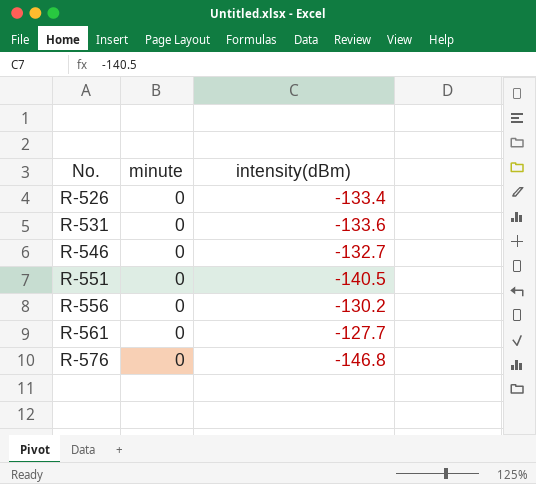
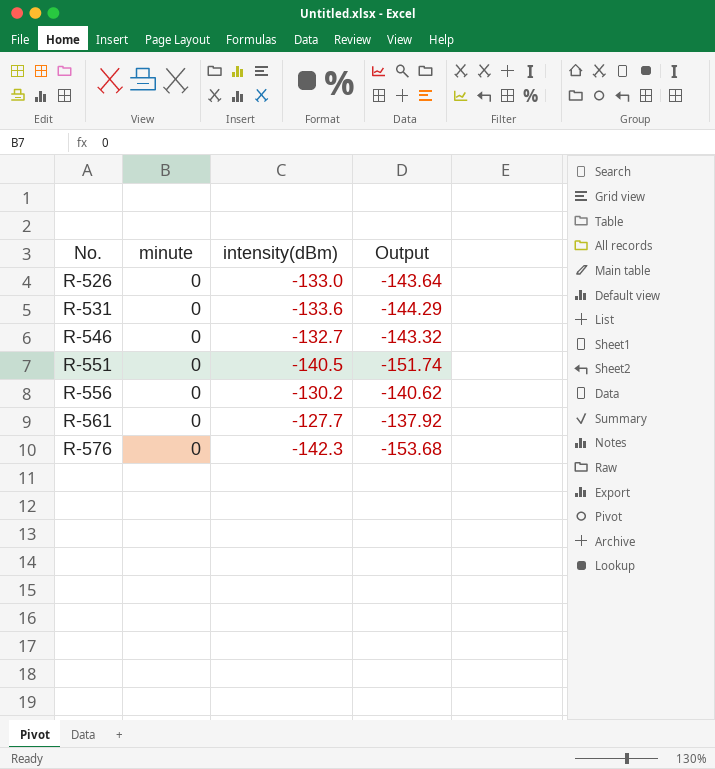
column Output | formula: none -> [intensity(dBm)] * 1.08
R-526 | intensity(dBm): -133.4 -> -133.0
R-576 | intensity(dBm): -146.8 -> -142.3

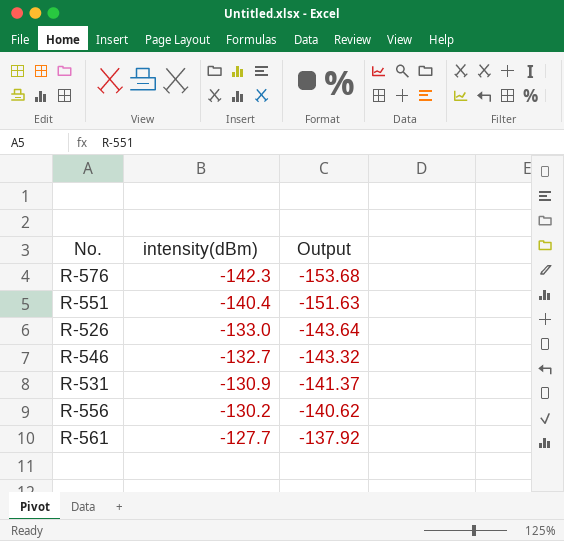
row order: No. ascending -> intensity(dBm) ascending
column minute | position: 2 -> none
R-551 | intensity(dBm): -140.5 -> -140.4
R-551 | Output: -151.74 -> -151.63
R-531 | intensity(dBm): -133.6 -> -130.9
R-531 | Output: -144.29 -> -141.37

